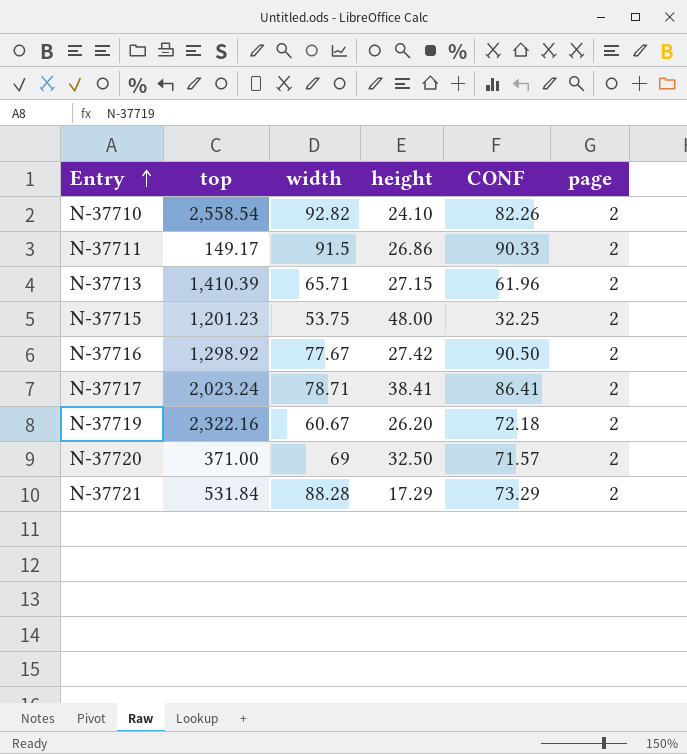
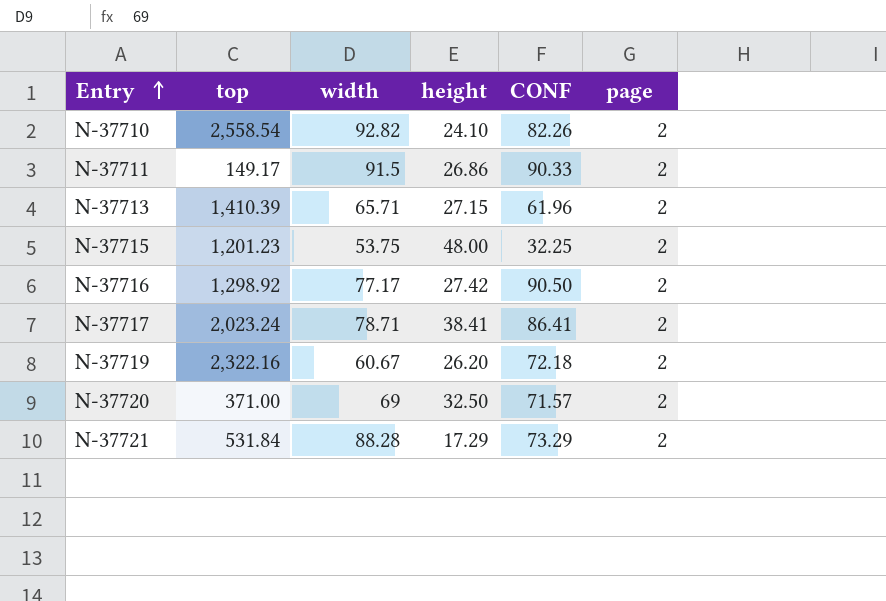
N-37716 | width: 77.67 -> 77.17

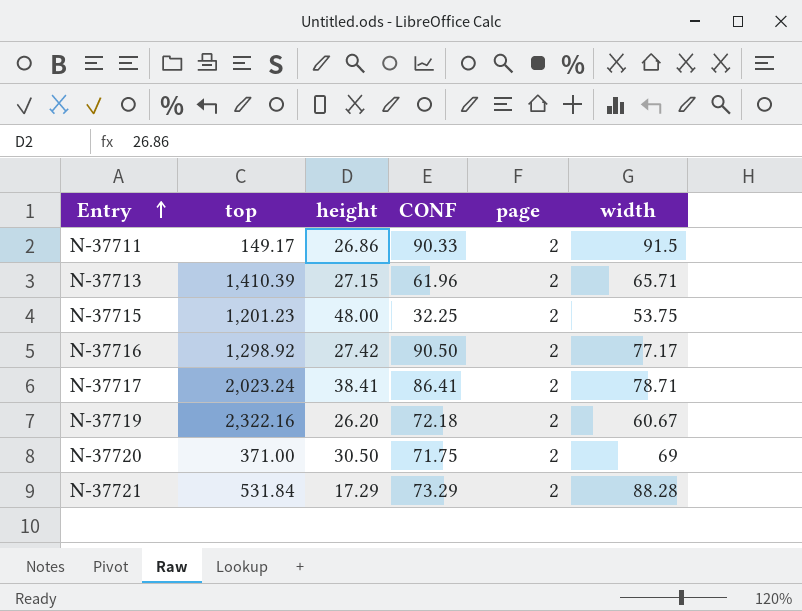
column width | position: 3 -> 6
row N-37710: 2,558.54 | 92.82 | 24.10 | 82.26 | 2 -> none
N-37720 | height: 32.50 -> 30.50
N-37720 | CONF: 71.57 -> 71.75

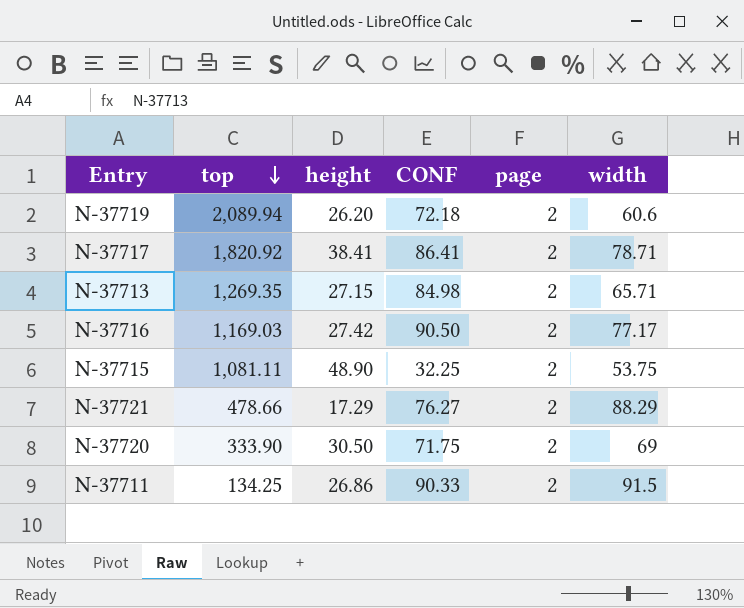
row order: Entry ascending -> top descending
N-37719 | top: 2,322.16 -> 2,089.94
N-37719 | width: 60.67 -> 60.6
N-37717 | top: 2,023.24 -> 1,820.92
N-37713 | top: 1,410.39 -> 1,269.35
N-37713 | CONF: 61.96 -> 84.98
N-37716 | top: 1,298.92 -> 1,169.03
N-37715 | top: 1,201.23 -> 1,081.11
N-37715 | height: 48.00 -> 48.90
N-37721 | top: 531.84 -> 478.66
N-37721 | CONF: 73.29 -> 76.27
N-37721 | width: 88.28 -> 88.29
N-37720 | top: 371.00 -> 333.90
N-37711 | top: 149.17 -> 134.25

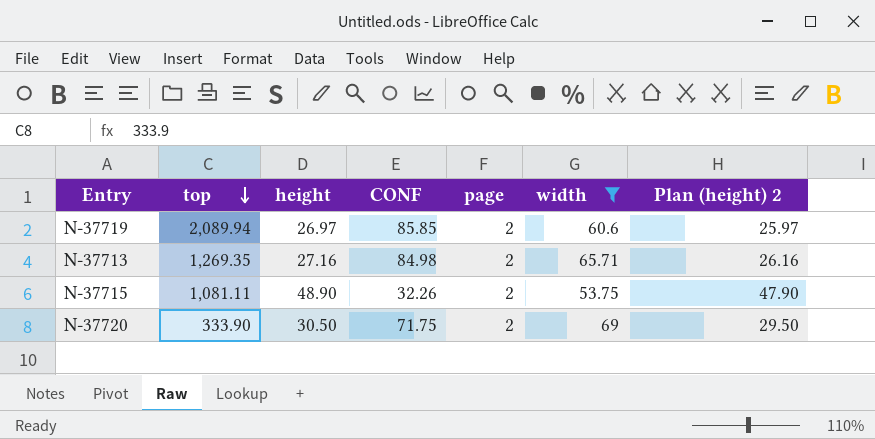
filter: none -> width <= 69
column Plan (height) 2 | formula: none -> [height] - 1
N-37719 | height: 26.20 -> 26.97
N-37719 | CONF: 72.18 -> 85.85
N-37713 | height: 27.15 -> 27.16
N-37715 | CONF: 32.25 -> 32.26

